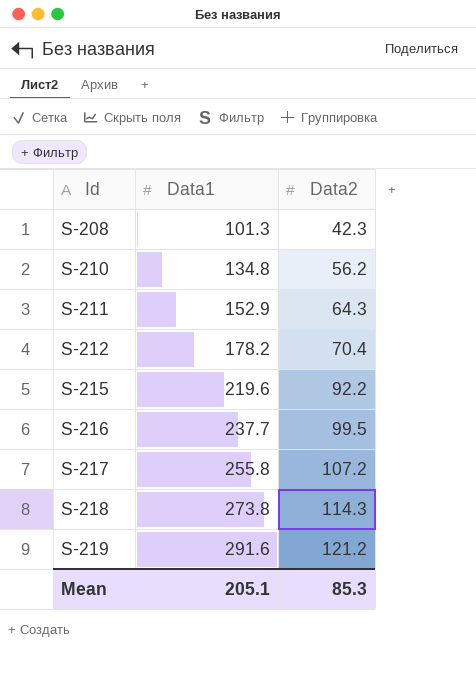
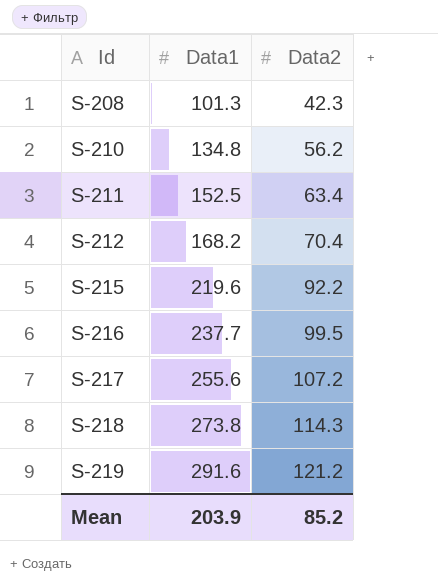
S-211 | Data1: 152.9 -> 152.5
S-211 | Data2: 64.3 -> 63.4
S-212 | Data1: 178.2 -> 168.2
S-217 | Data1: 255.8 -> 255.6
Mean | Data1: 205.1 -> 203.9
Mean | Data2: 85.3 -> 85.2

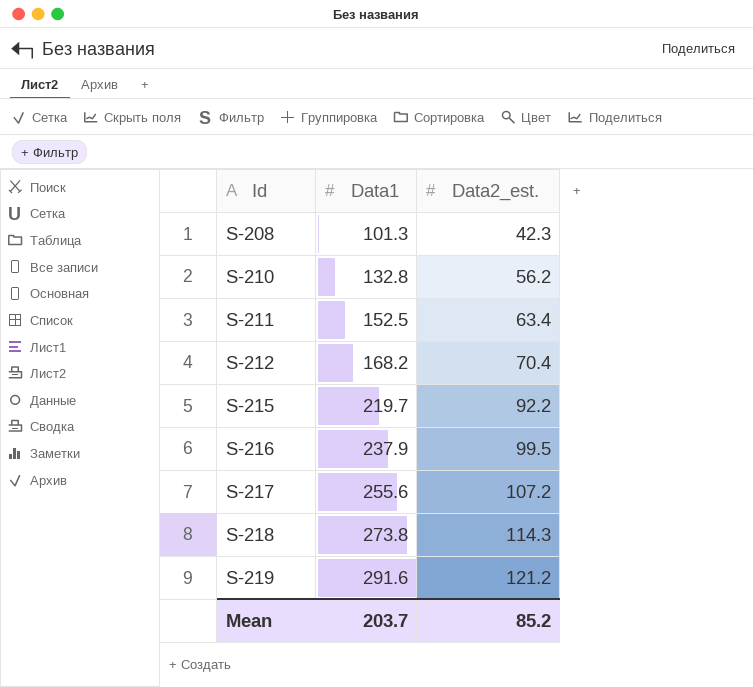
column name: Data2 -> Data2_est.
S-210 | Data1: 134.8 -> 132.8
S-215 | Data1: 219.6 -> 219.7
S-216 | Data1: 237.7 -> 237.9
Mean | Data1: 203.9 -> 203.7

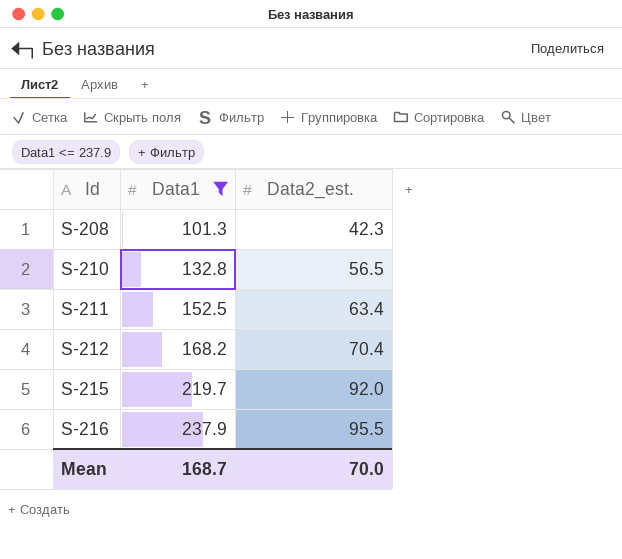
filter: none -> Data1 <= 237.9
S-210 | Data2_est.: 56.2 -> 56.5
S-215 | Data2_est.: 92.2 -> 92.0
S-216 | Data2_est.: 99.5 -> 95.5
Mean | Data1: 203.7 -> 168.7
Mean | Data2_est.: 85.2 -> 70.0

